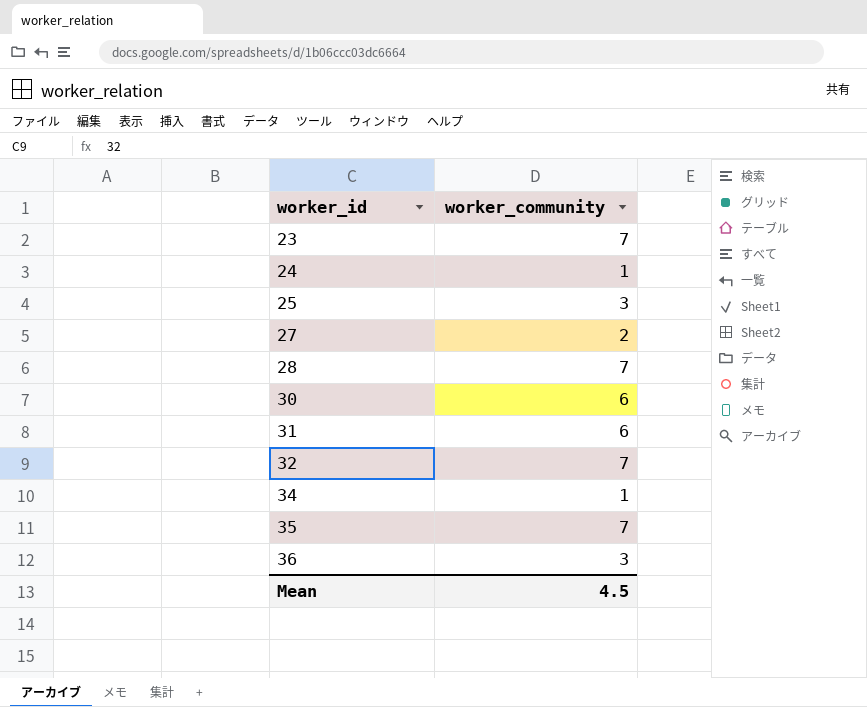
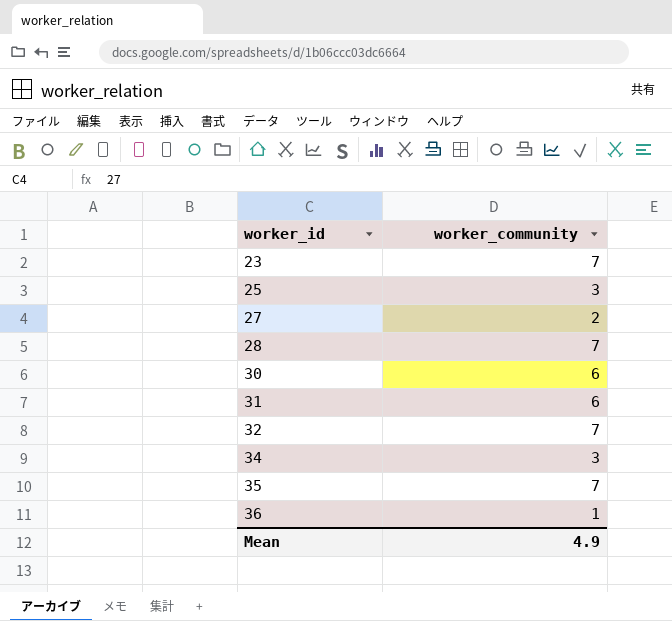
row 24: 1 -> none
34 | worker_community: 1 -> 3
36 | worker_community: 3 -> 1
Mean | worker_community: 4.5 -> 4.9

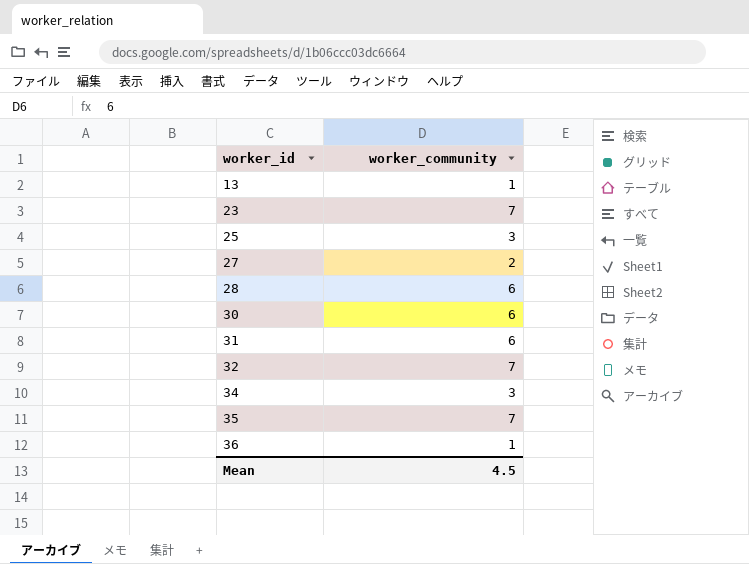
row 13: none -> 1
28 | worker_community: 7 -> 6
Mean | worker_community: 4.9 -> 4.5

